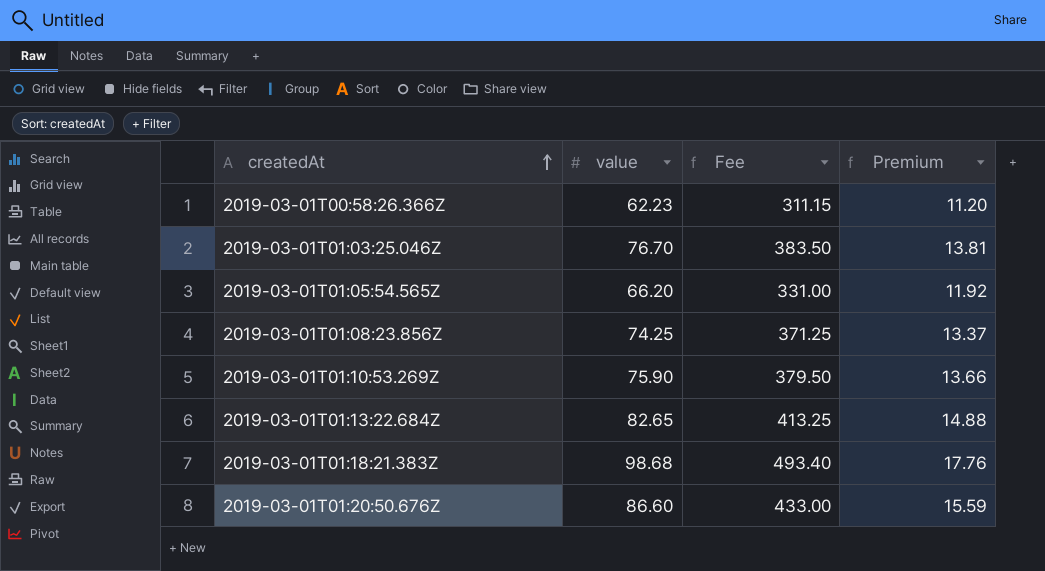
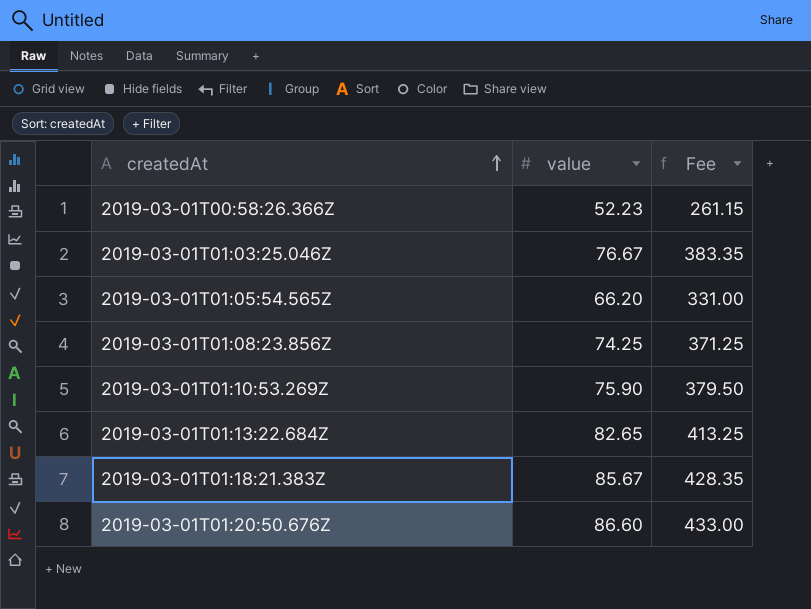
column Premium | formula: [value] * 0.18 -> none
2019-03-01T00:58:26.366Z | value: 62.23 -> 52.23
2019-03-01T00:58:26.366Z | Fee: 311.15 -> 261.15
2019-03-01T01:03:25.046Z | value: 76.70 -> 76.67
2019-03-01T01:03:25.046Z | Fee: 383.50 -> 383.35
2019-03-01T01:18:21.383Z | value: 98.68 -> 85.67
2019-03-01T01:18:21.383Z | Fee: 493.40 -> 428.35

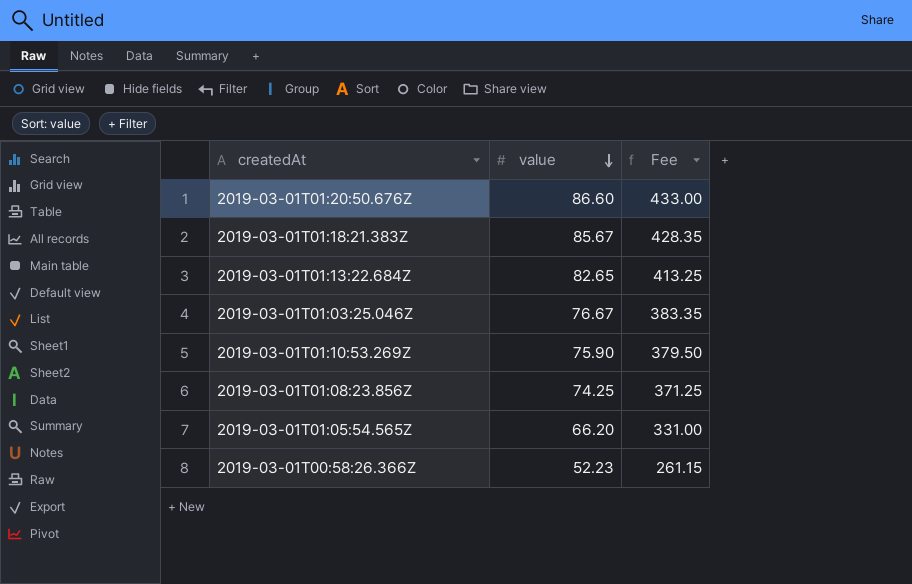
row order: createdAt ascending -> value descending

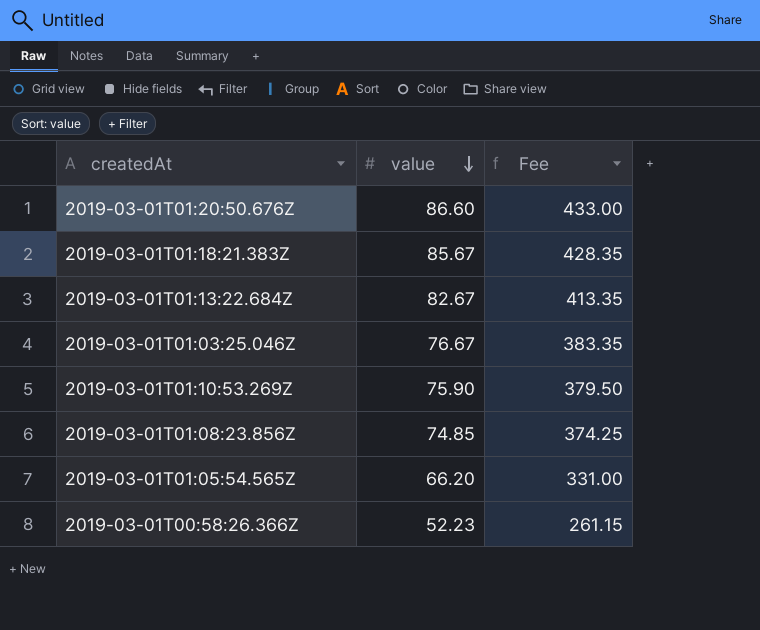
2019-03-01T01:13:22.684Z | value: 82.65 -> 82.67
2019-03-01T01:13:22.684Z | Fee: 413.25 -> 413.35
2019-03-01T01:08:23.856Z | value: 74.25 -> 74.85
2019-03-01T01:08:23.856Z | Fee: 371.25 -> 374.25

